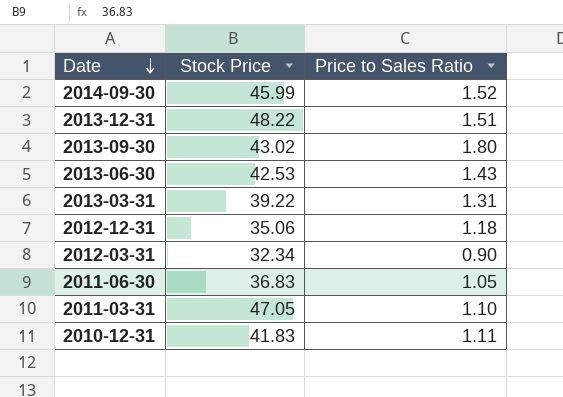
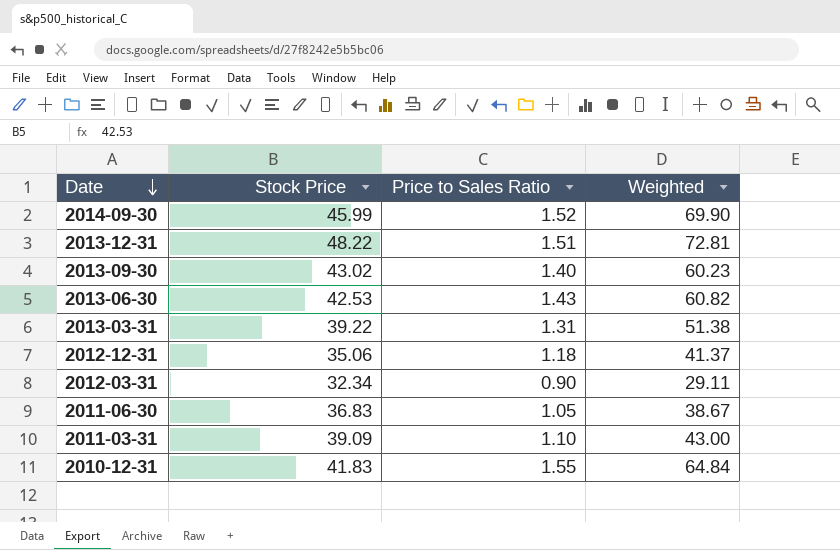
column Weighted | formula: none -> [Stock Price] * [Price to Sales Ratio]
2013-09-30 | Price to Sales Ratio: 1.80 -> 1.40
2011-03-31 | Stock Price: 47.05 -> 39.09
2010-12-31 | Price to Sales Ratio: 1.11 -> 1.55

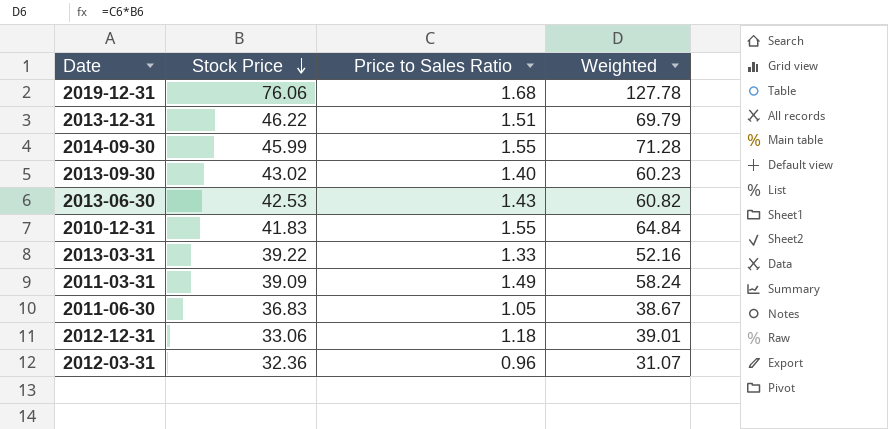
row order: Date descending -> Stock Price descending
row 2019-12-31: none -> 76.06 | 1.68 | 127.78
2013-12-31 | Stock Price: 48.22 -> 46.22
2013-12-31 | Weighted: 72.81 -> 69.79
2014-09-30 | Price to Sales Ratio: 1.52 -> 1.55
2014-09-30 | Weighted: 69.90 -> 71.28
2013-03-31 | Price to Sales Ratio: 1.31 -> 1.33
2013-03-31 | Weighted: 51.38 -> 52.16
2011-03-31 | Price to Sales Ratio: 1.10 -> 1.49
2011-03-31 | Weighted: 43.00 -> 58.24
2012-12-31 | Stock Price: 35.06 -> 33.06
2012-12-31 | Weighted: 41.37 -> 39.01
2012-03-31 | Stock Price: 32.34 -> 32.36
2012-03-31 | Price to Sales Ratio: 0.90 -> 0.96
2012-03-31 | Weighted: 29.11 -> 31.07

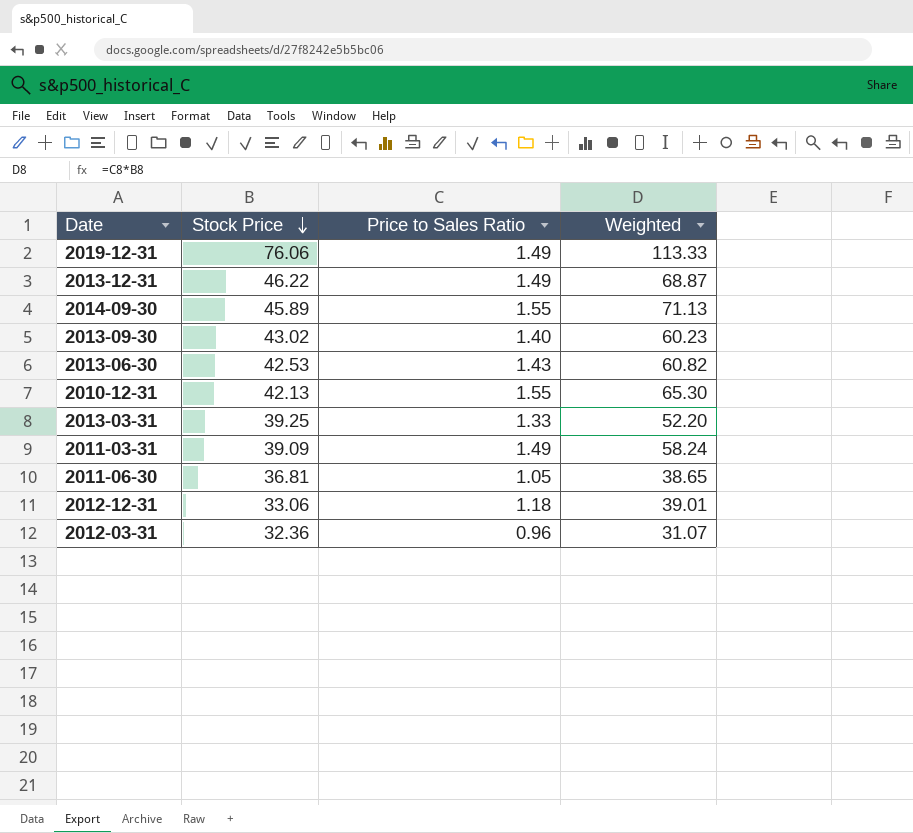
2019-12-31 | Price to Sales Ratio: 1.68 -> 1.49
2019-12-31 | Weighted: 127.78 -> 113.33
2013-12-31 | Price to Sales Ratio: 1.51 -> 1.49
2013-12-31 | Weighted: 69.79 -> 68.87
2014-09-30 | Stock Price: 45.99 -> 45.89
2014-09-30 | Weighted: 71.28 -> 71.13
2010-12-31 | Stock Price: 41.83 -> 42.13
2010-12-31 | Weighted: 64.84 -> 65.30
2013-03-31 | Stock Price: 39.22 -> 39.25
2013-03-31 | Weighted: 52.16 -> 52.20
2011-06-30 | Stock Price: 36.83 -> 36.81
2011-06-30 | Weighted: 38.67 -> 38.65

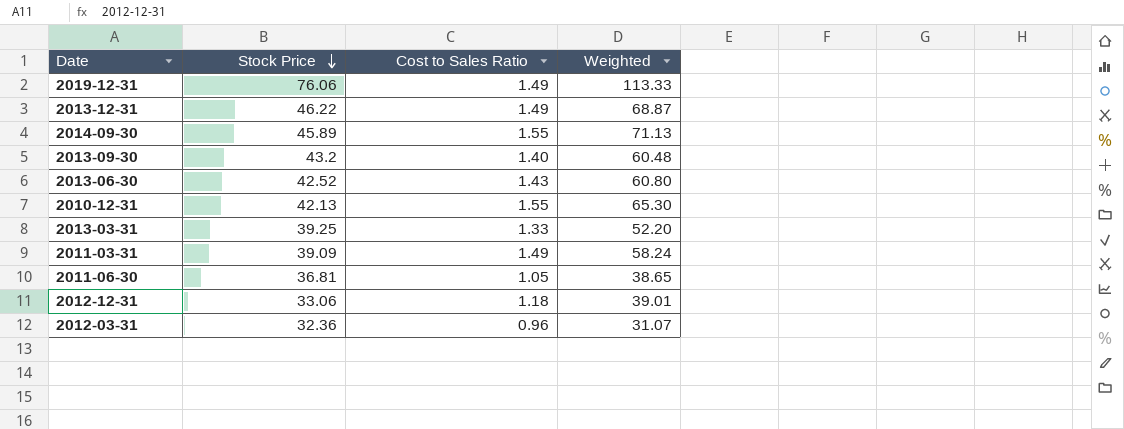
column name: Price to Sales Ratio -> Cost to Sales Ratio
2013-09-30 | Stock Price: 43.02 -> 43.2
2013-09-30 | Weighted: 60.23 -> 60.48
2013-06-30 | Stock Price: 42.53 -> 42.52
2013-06-30 | Weighted: 60.82 -> 60.80

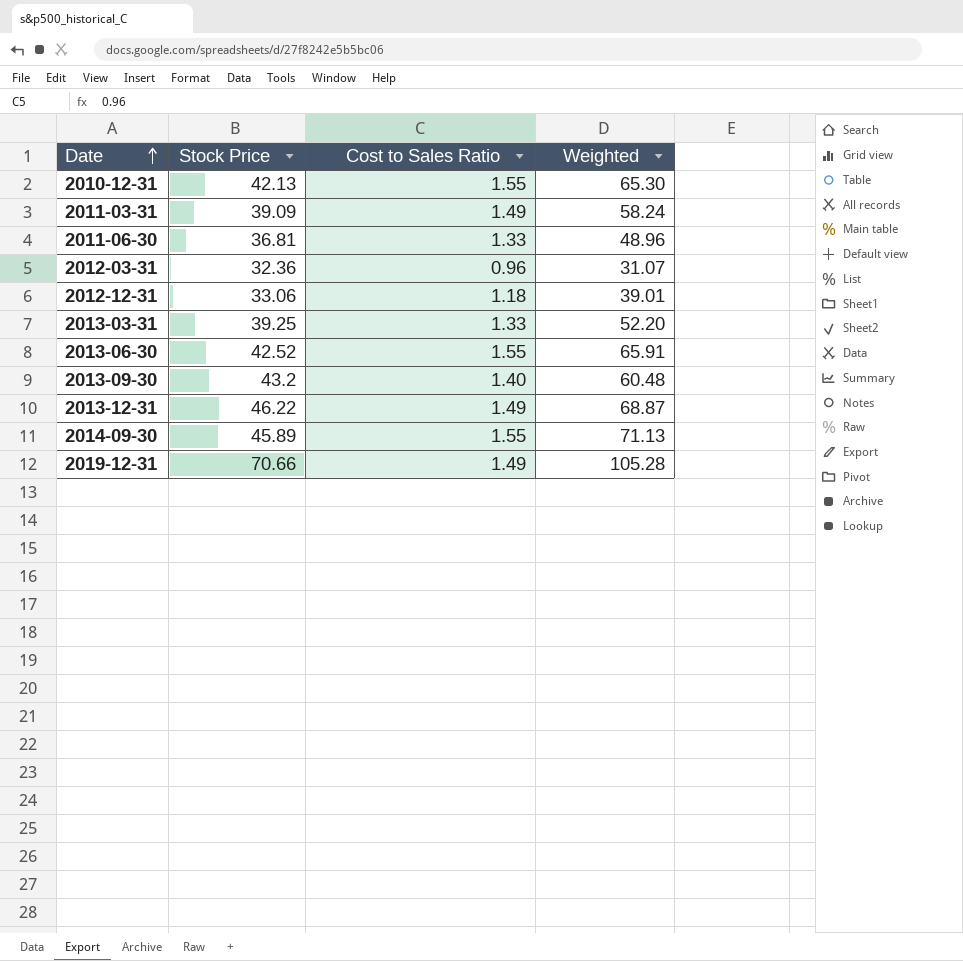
row order: Stock Price descending -> Date ascending
2011-06-30 | Cost to Sales Ratio: 1.05 -> 1.33
2011-06-30 | Weighted: 38.65 -> 48.96
2013-06-30 | Cost to Sales Ratio: 1.43 -> 1.55
2013-06-30 | Weighted: 60.80 -> 65.91
2019-12-31 | Stock Price: 76.06 -> 70.66
2019-12-31 | Weighted: 113.33 -> 105.28

